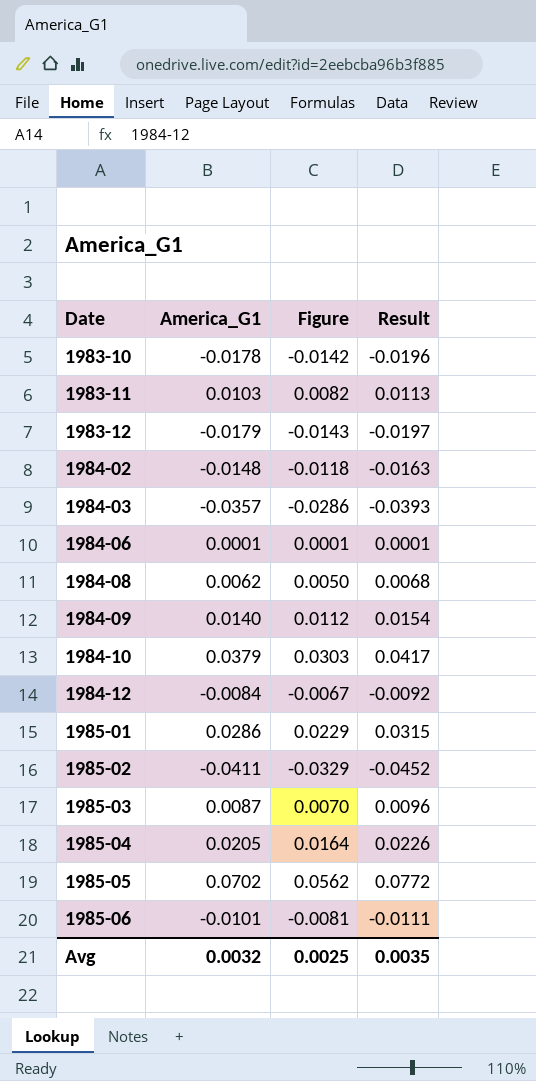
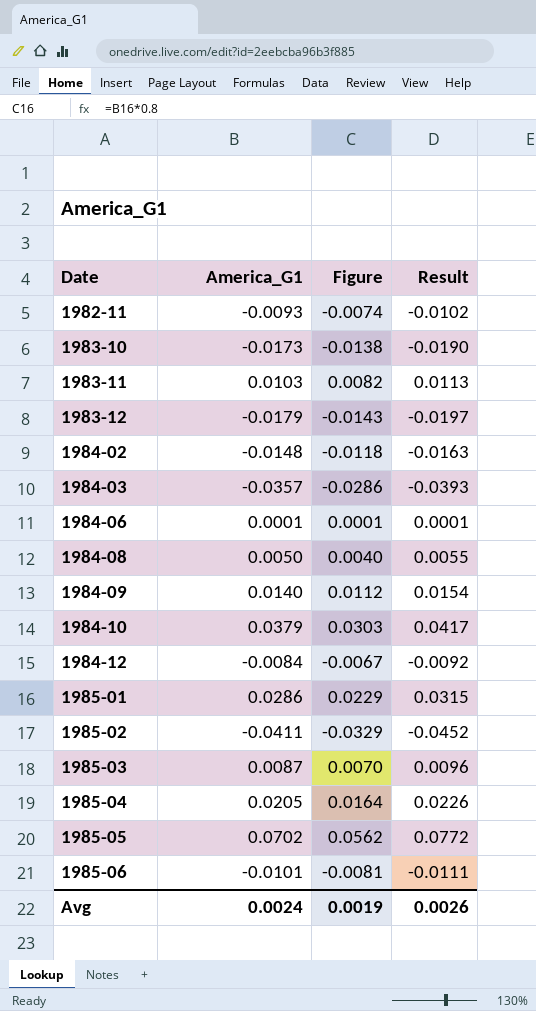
row 1982-11: none -> -0.0093 | -0.0074 | -0.0102
1983-10 | America_G1: -0.0178 -> -0.0173
1983-10 | Figure: -0.0142 -> -0.0138
1983-10 | Result: -0.0196 -> -0.0190
1984-08 | America_G1: 0.0062 -> 0.0050
1984-08 | Figure: 0.0050 -> 0.0040
1984-08 | Result: 0.0068 -> 0.0055
Avg | America_G1: 0.0032 -> 0.0024
Avg | Figure: 0.0025 -> 0.0019
Avg | Result: 0.0035 -> 0.0026

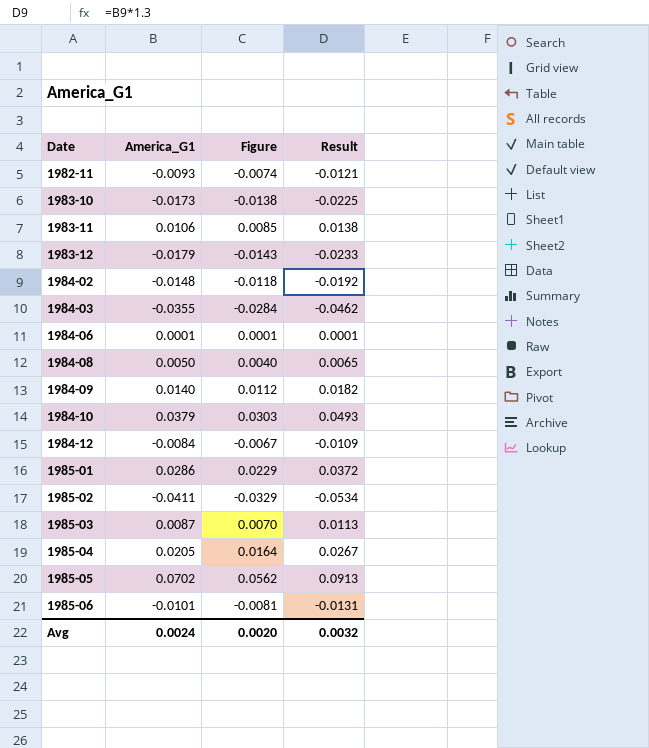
column Result | formula: [America_G1] * 1.1 -> [America_G1] * 1.3
1983-11 | America_G1: 0.0103 -> 0.0106
1983-11 | Figure: 0.0082 -> 0.0085
1984-03 | America_G1: -0.0357 -> -0.0355
1984-03 | Figure: -0.0286 -> -0.0284
Avg | Figure: 0.0019 -> 0.0020
Avg | Result: 0.0026 -> 0.0032

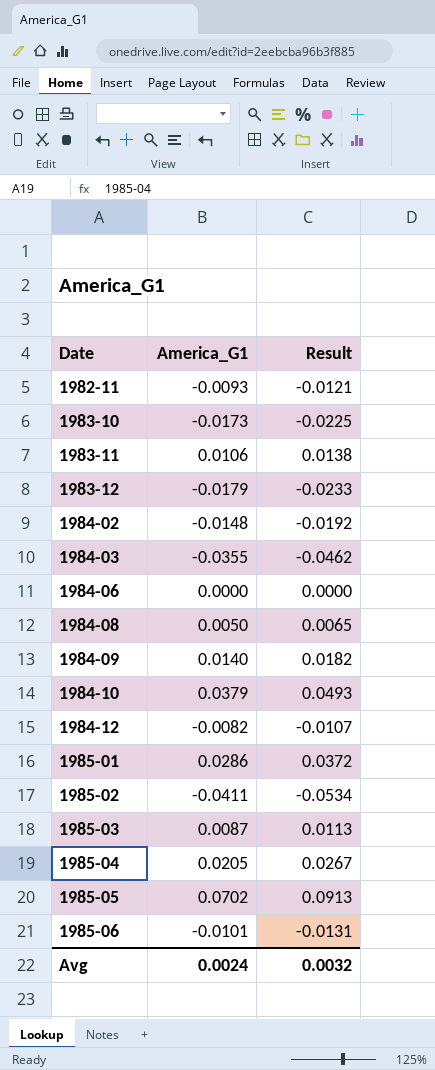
column Figure | formula: [America_G1] * 0.8 -> none
1984-06 | America_G1: 0.0001 -> 0.0000
1984-06 | Result: 0.0001 -> 0.0000
1984-12 | America_G1: -0.0084 -> -0.0082
1984-12 | Result: -0.0109 -> -0.0107

